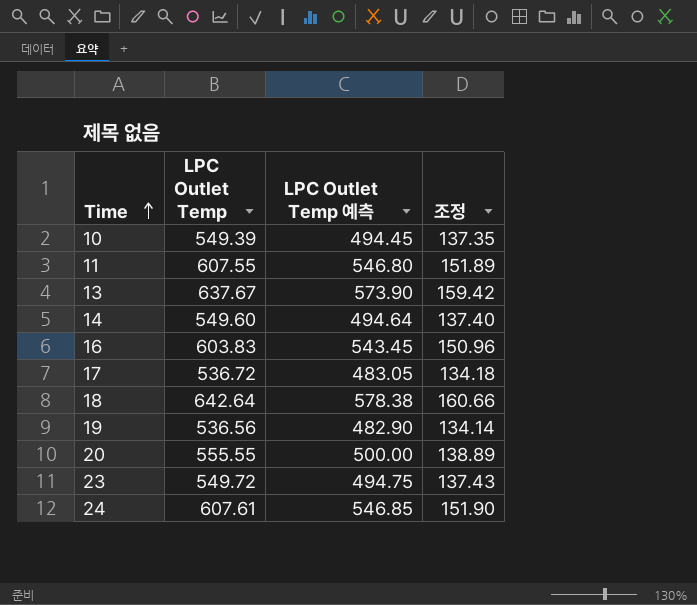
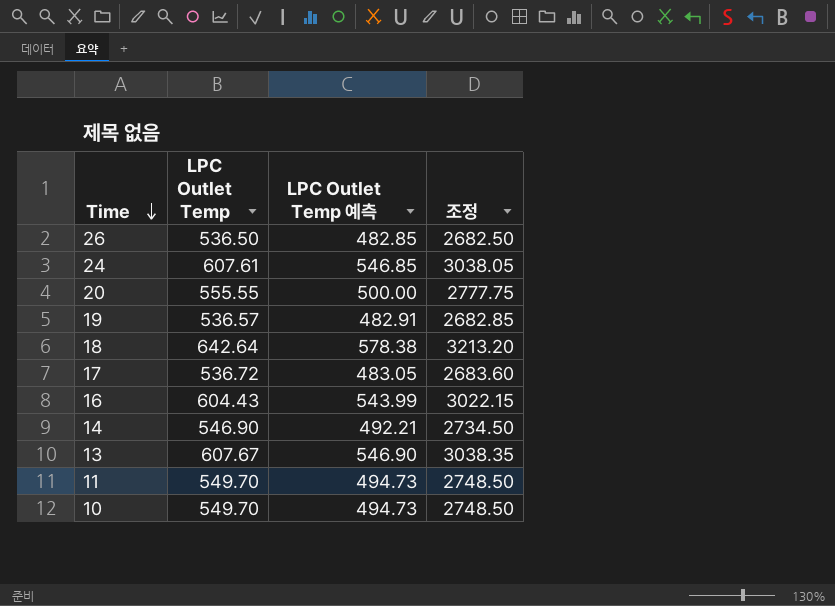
row order: Time ascending -> Time descending
column 조정 | formula: [LPC Outlet Temp] * 0.25 -> [LPC Outlet Temp] * 5
row 23: 549.72 | 494.75 | 137.43 -> none
row 26: none -> 536.50 | 482.85 | 2682.50
19 | LPC Outlet Temp: 536.56 -> 536.57
19 | LPC Outlet Temp 예측: 482.90 -> 482.91
16 | LPC Outlet Temp: 603.83 -> 604.43
16 | LPC Outlet Temp 예측: 543.45 -> 543.99
14 | LPC Outlet Temp: 549.60 -> 546.90
14 | LPC Outlet Temp 예측: 494.64 -> 492.21
13 | LPC Outlet Temp: 637.67 -> 607.67
13 | LPC Outlet Temp 예측: 573.90 -> 546.90
11 | LPC Outlet Temp: 607.55 -> 549.70
11 | LPC Outlet Temp 예측: 546.80 -> 494.73
10 | LPC Outlet Temp: 549.39 -> 549.70
10 | LPC Outlet Temp 예측: 494.45 -> 494.73

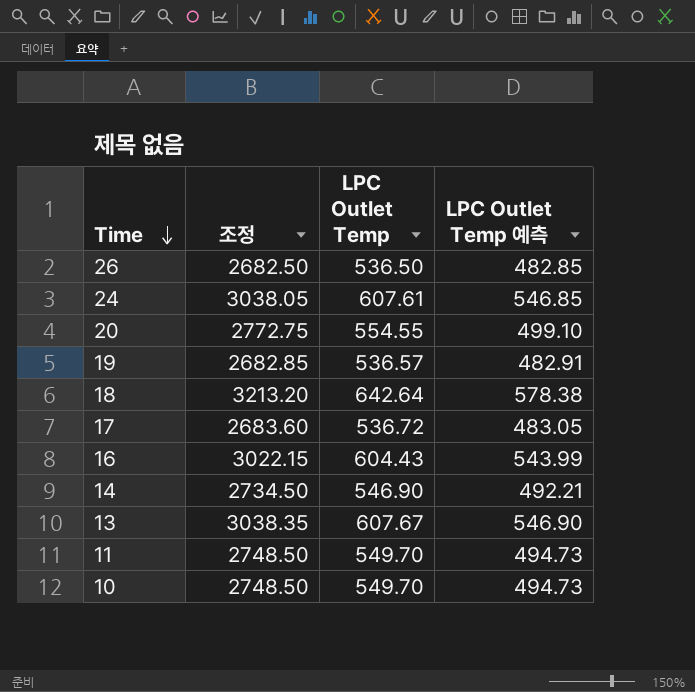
column 조정 | position: 4 -> 2
20 | 조정: 2777.75 -> 2772.75
20 | LPC Outlet Temp: 555.55 -> 554.55
20 | LPC Outlet Temp 예측: 500.00 -> 499.10

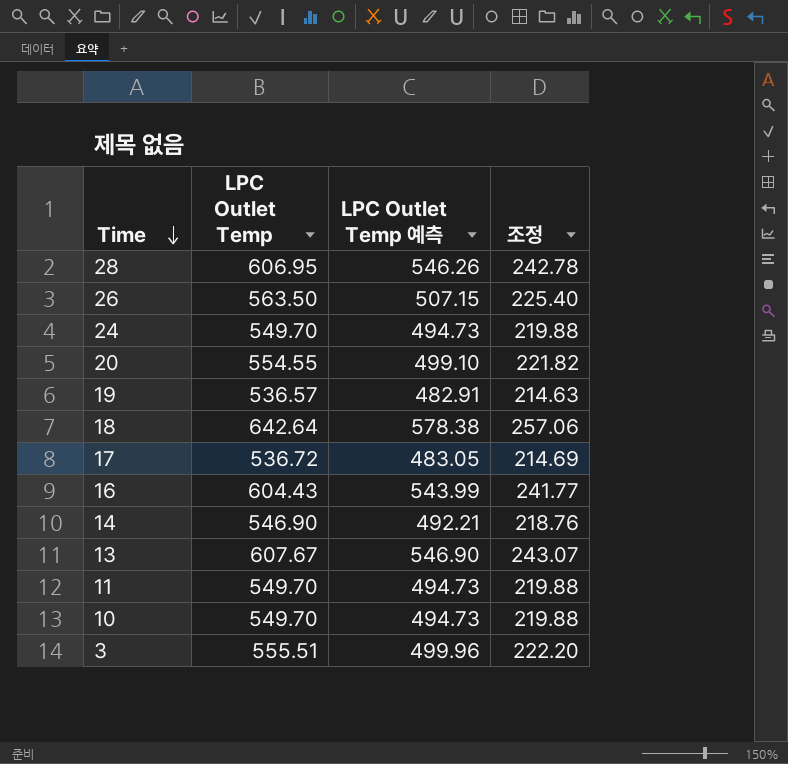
column 조정 | formula: [LPC Outlet Temp] * 5 -> [LPC Outlet Temp] * 0.4
column 조정 | position: 2 -> 4
row 28: none -> 606.95 | 546.26 | 242.78
26 | LPC Outlet Temp: 536.50 -> 563.50
26 | LPC Outlet Temp 예측: 482.85 -> 507.15
24 | LPC Outlet Temp: 607.61 -> 549.70
24 | LPC Outlet Temp 예측: 546.85 -> 494.73
row 3: none -> 555.51 | 499.96 | 222.20

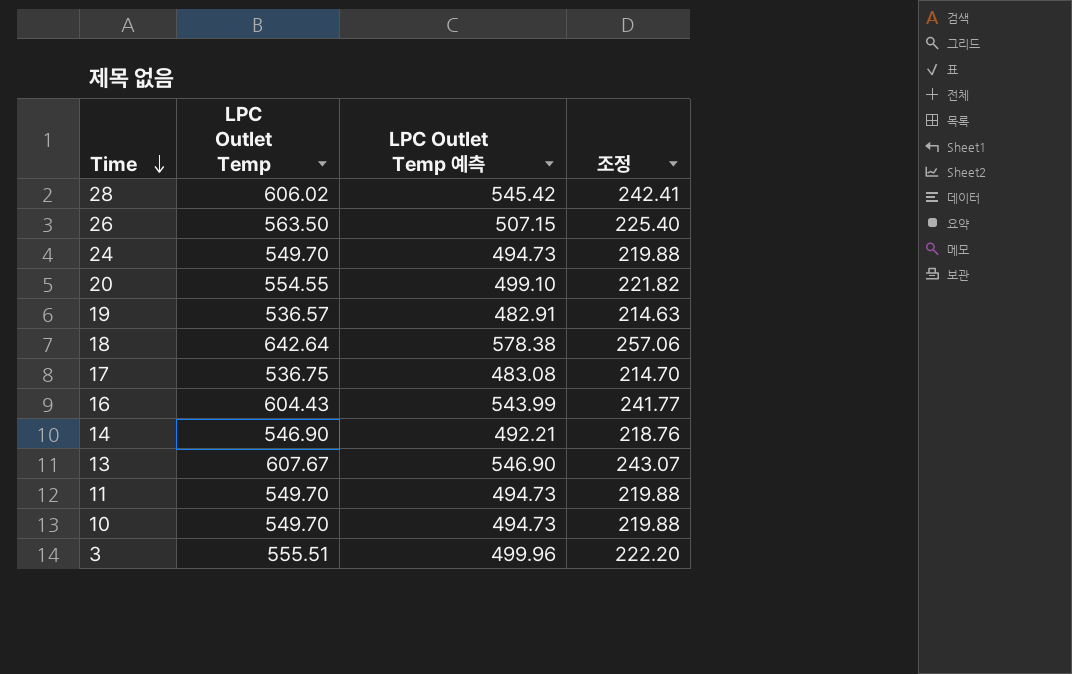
28 | LPC Outlet Temp: 606.95 -> 606.02
28 | LPC Outlet Temp 예측: 546.26 -> 545.42
28 | 조정: 242.78 -> 242.41
17 | LPC Outlet Temp: 536.72 -> 536.75
17 | LPC Outlet Temp 예측: 483.05 -> 483.08
17 | 조정: 214.69 -> 214.70

